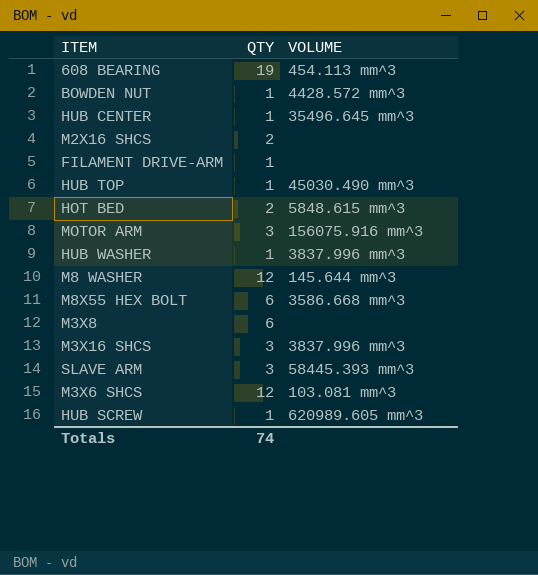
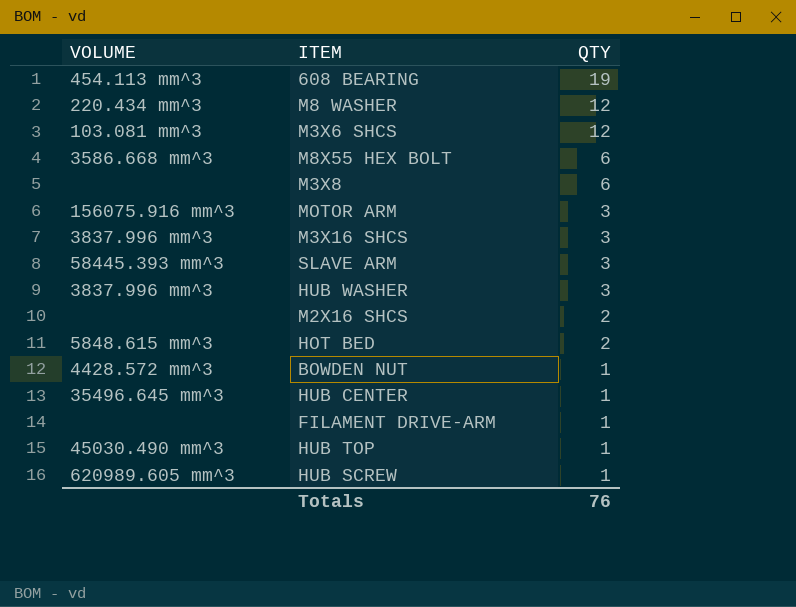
row order: none -> QTY descending
column VOLUME | position: 3 -> 1
M8 WASHER | VOLUME: 145.644 mm^3 -> 220.434 mm^3
HUB WASHER | QTY: 1 -> 3
Totals | QTY: 74 -> 76

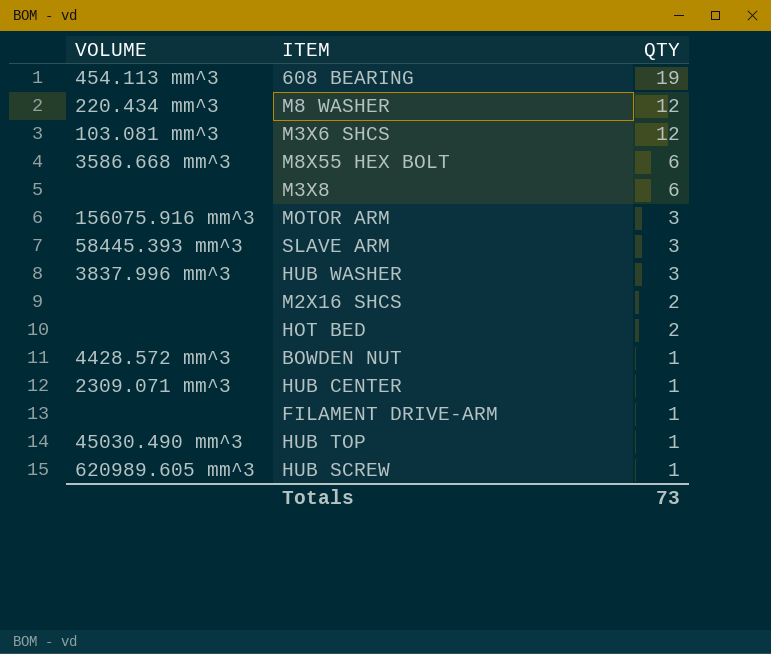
row M3X16 SHCS: 3837.996 mm^3 | 3 -> none
HOT BED | VOLUME: 5848.615 mm^3 -> none
HUB CENTER | VOLUME: 35496.645 mm^3 -> 2309.071 mm^3
Totals | QTY: 76 -> 73

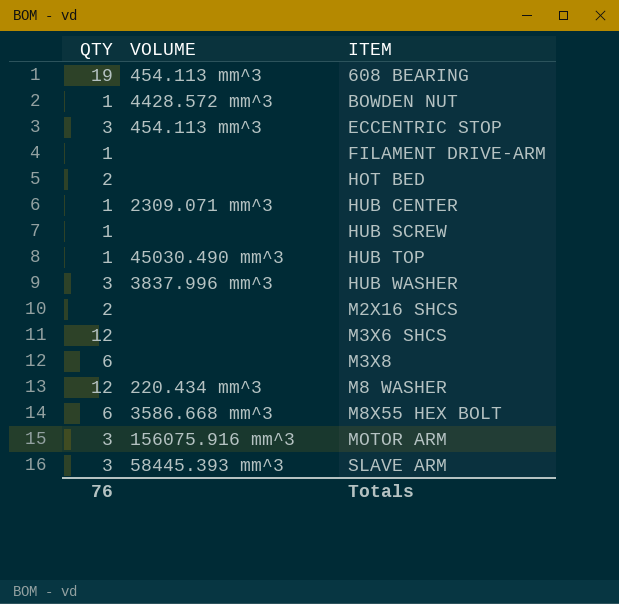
row order: QTY descending -> ITEM ascending
column QTY | position: 3 -> 1
row ECCENTRIC STOP: none -> 3 | 454.113 mm^3
HUB SCREW | VOLUME: 620989.605 mm^3 -> none
M3X6 SHCS | VOLUME: 103.081 mm^3 -> none
Totals | QTY: 73 -> 76

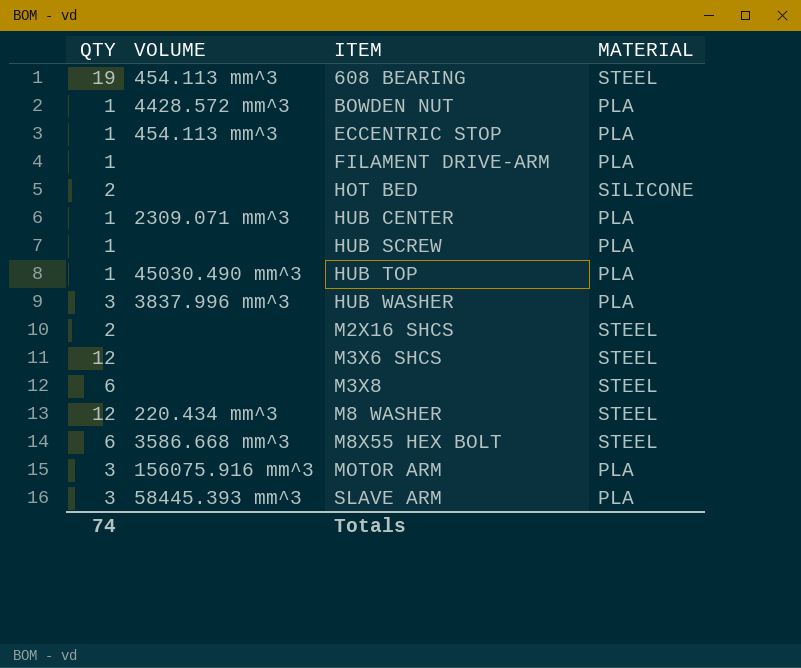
column MATERIAL | position: none -> 4
ECCENTRIC STOP | QTY: 3 -> 1
Totals | QTY: 76 -> 74

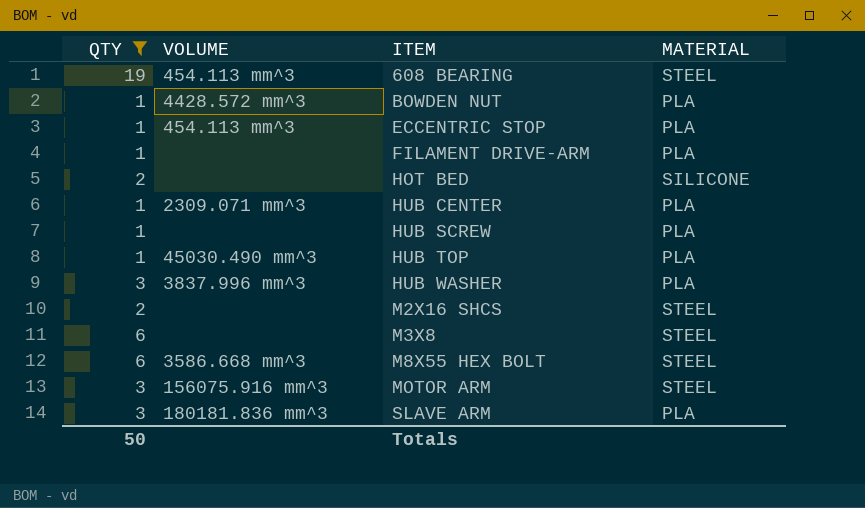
filter: none -> QTY != 12
MOTOR ARM | MATERIAL: PLA -> STEEL
SLAVE ARM | VOLUME: 58445.393 mm^3 -> 180181.836 mm^3
Totals | QTY: 74 -> 50

